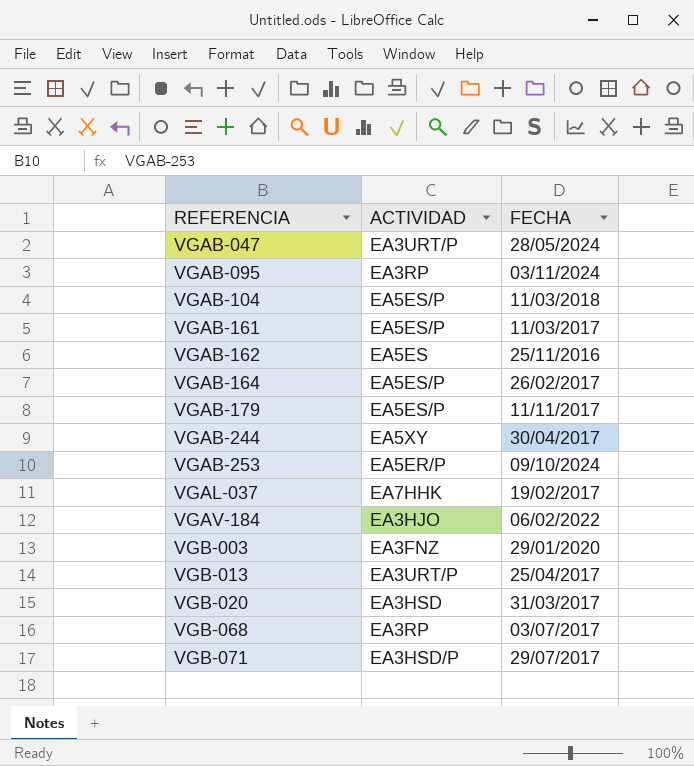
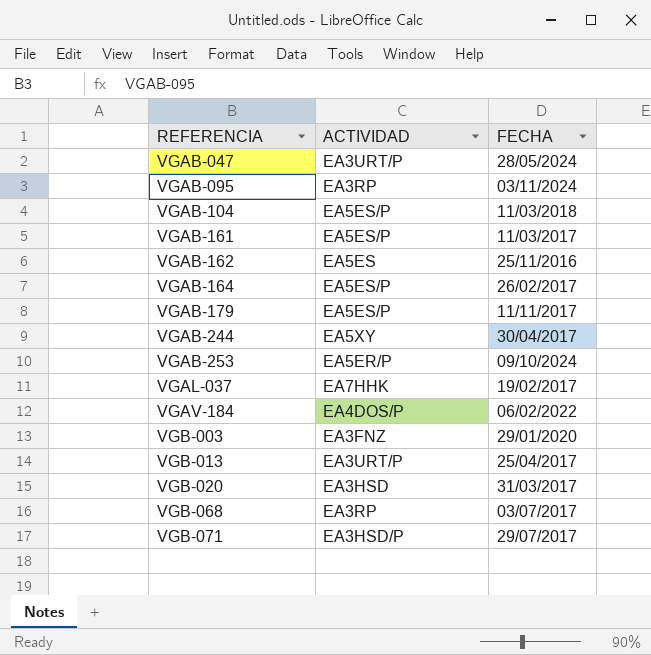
VGAV-184 | ACTIVIDAD: EA3HJO -> EA4DOS/P

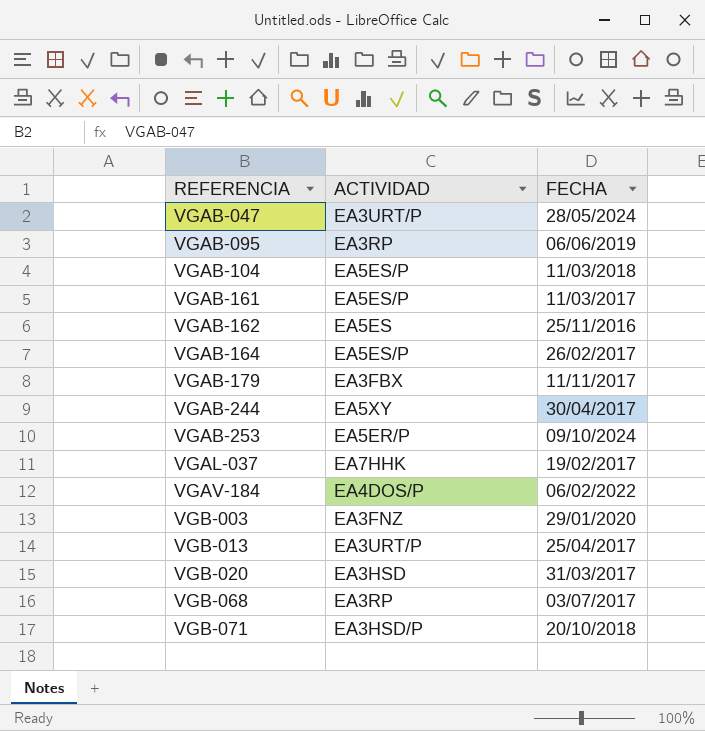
VGAB-095 | FECHA: 03/11/2024 -> 06/06/2019
VGAB-179 | ACTIVIDAD: EA5ES/P -> EA3FBX
VGB-071 | FECHA: 29/07/2017 -> 20/10/2018

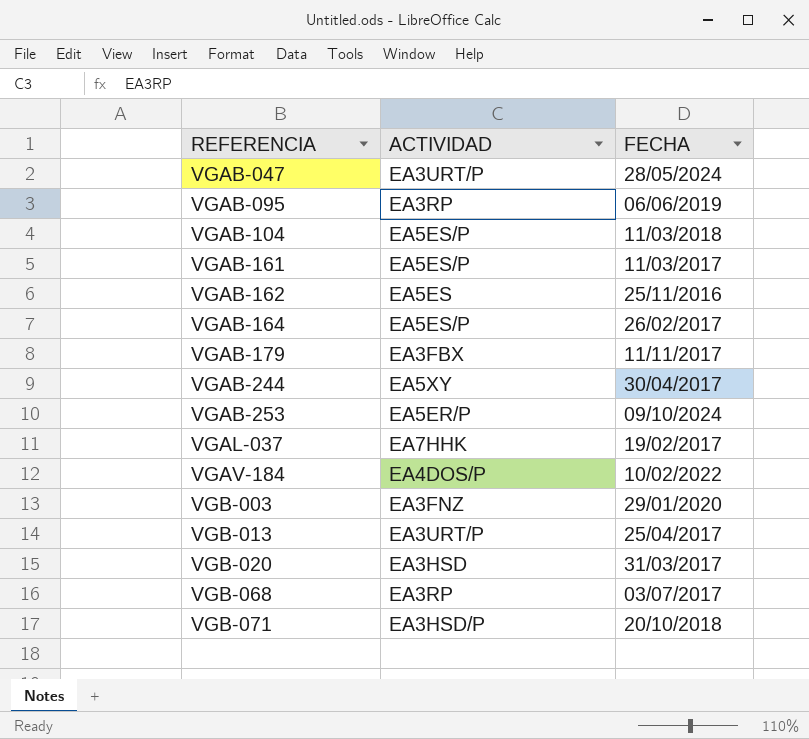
VGAV-184 | FECHA: 06/02/2022 -> 10/02/2022

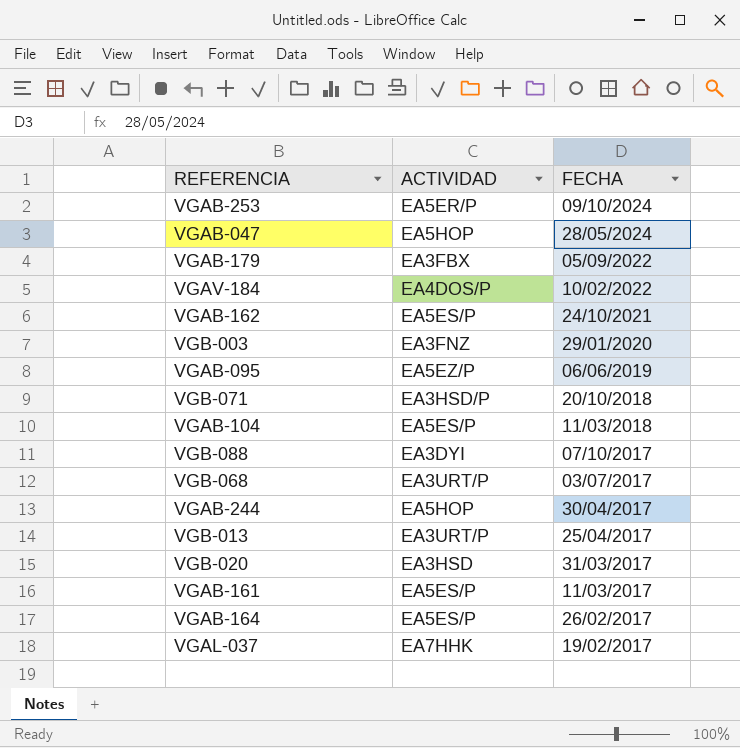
row order: REFERENCIA ascending -> FECHA descending
VGAB-047 | ACTIVIDAD: EA3URT/P -> EA5HOP
VGAB-179 | FECHA: 11/11/2017 -> 05/09/2022
VGAB-162 | ACTIVIDAD: EA5ES -> EA5ES/P
VGAB-162 | FECHA: 25/11/2016 -> 24/10/2021
VGAB-095 | ACTIVIDAD: EA3RP -> EA5EZ/P
row VGB-088: none -> EA3DYI | 07/10/2017
VGB-068 | ACTIVIDAD: EA3RP -> EA3URT/P
VGAB-244 | ACTIVIDAD: EA5XY -> EA5HOP

